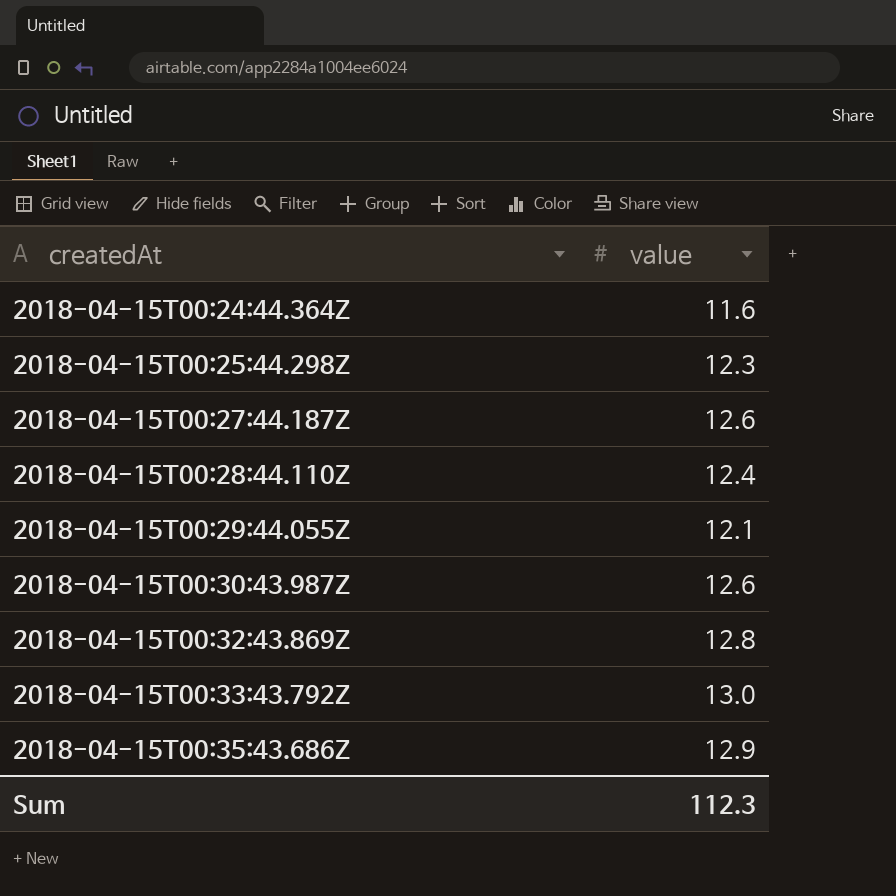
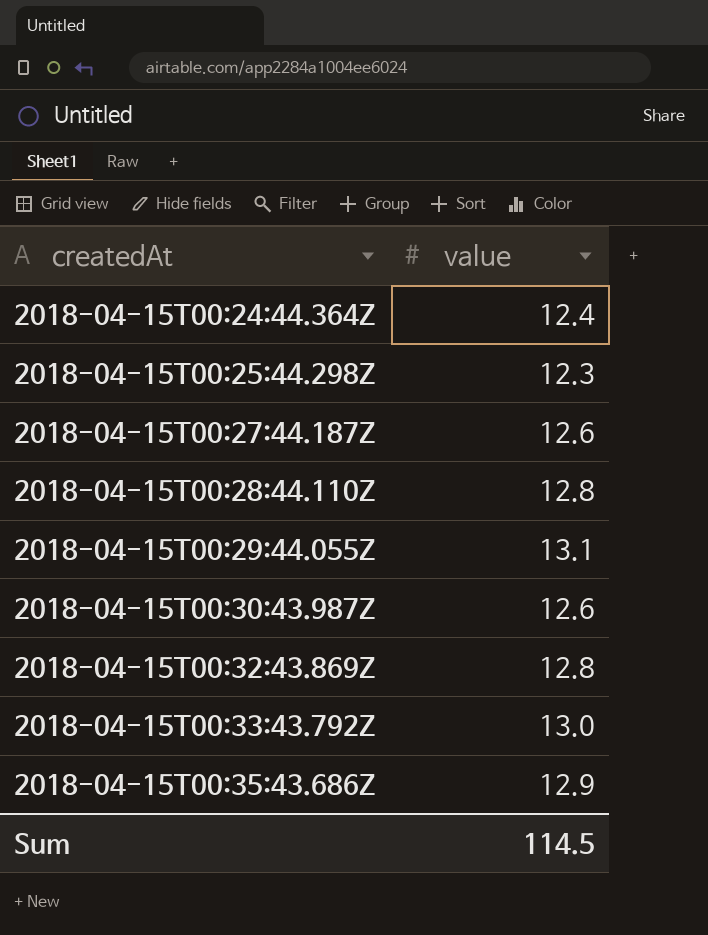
2018-04-15T00:24:44.364Z | value: 11.6 -> 12.4
2018-04-15T00:28:44.110Z | value: 12.4 -> 12.8
2018-04-15T00:29:44.055Z | value: 12.1 -> 13.1
Sum | value: 112.3 -> 114.5

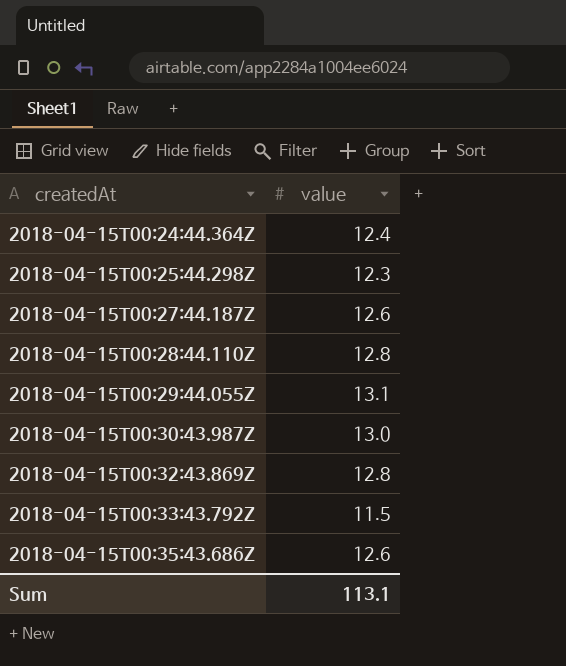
2018-04-15T00:30:43.987Z | value: 12.6 -> 13.0
2018-04-15T00:33:43.792Z | value: 13.0 -> 11.5
2018-04-15T00:35:43.686Z | value: 12.9 -> 12.6
Sum | value: 114.5 -> 113.1

